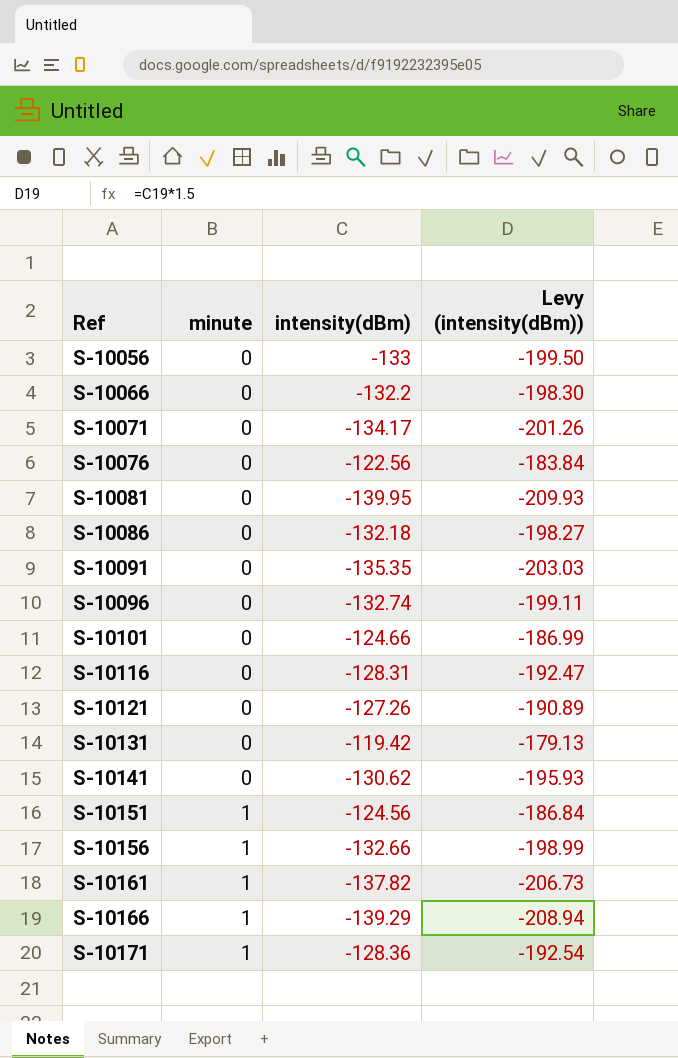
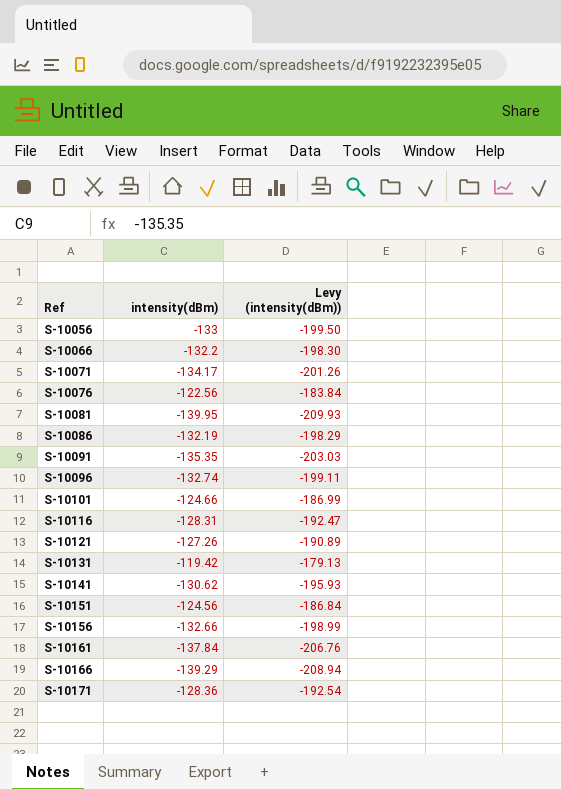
column minute | position: 2 -> none
S-10086 | intensity(dBm): -132.18 -> -132.19
S-10086 | Levy (intensity(dBm)): -198.27 -> -198.29
S-10161 | intensity(dBm): -137.82 -> -137.84
S-10161 | Levy (intensity(dBm)): -206.73 -> -206.76

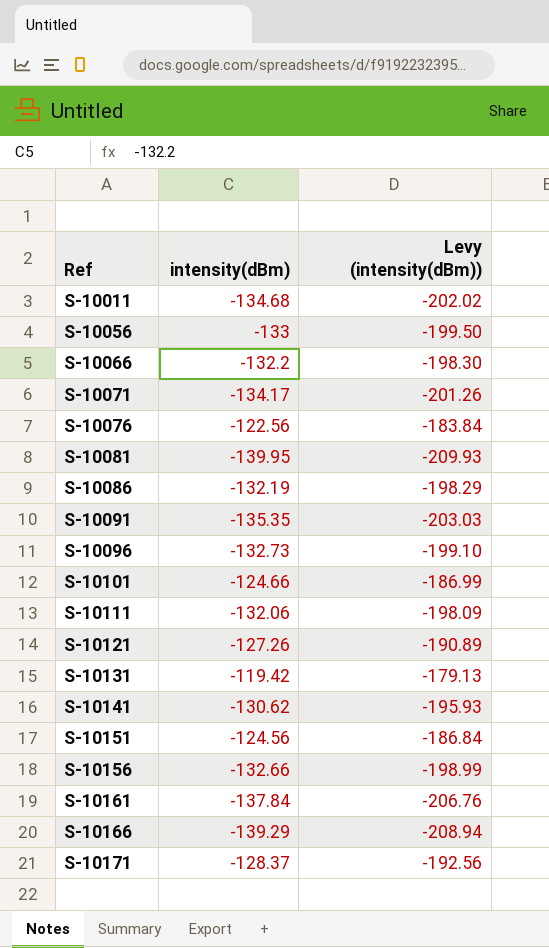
row S-10116: -128.31 | -192.47 -> none
row S-10011: none -> -134.68 | -202.02
S-10096 | intensity(dBm): -132.74 -> -132.73
S-10096 | Levy (intensity(dBm)): -199.11 -> -199.10
row S-10111: none -> -132.06 | -198.09
S-10171 | intensity(dBm): -128.36 -> -128.37
S-10171 | Levy (intensity(dBm)): -192.54 -> -192.56

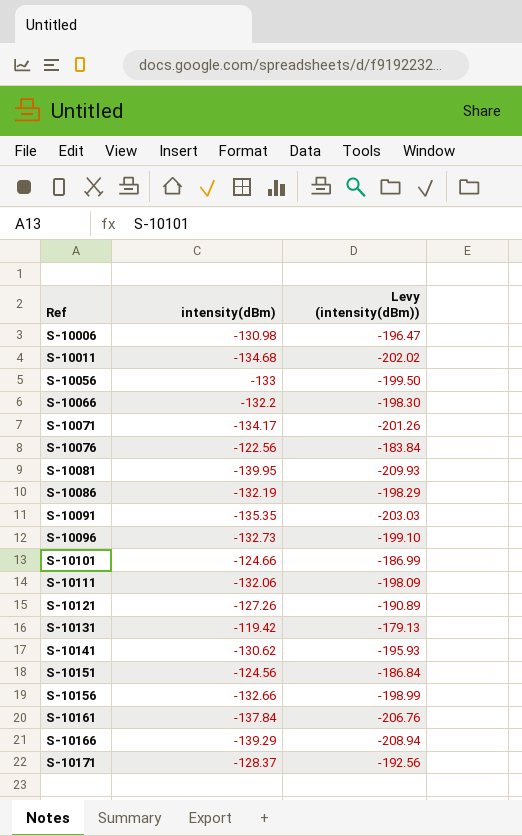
row S-10006: none -> -130.98 | -196.47

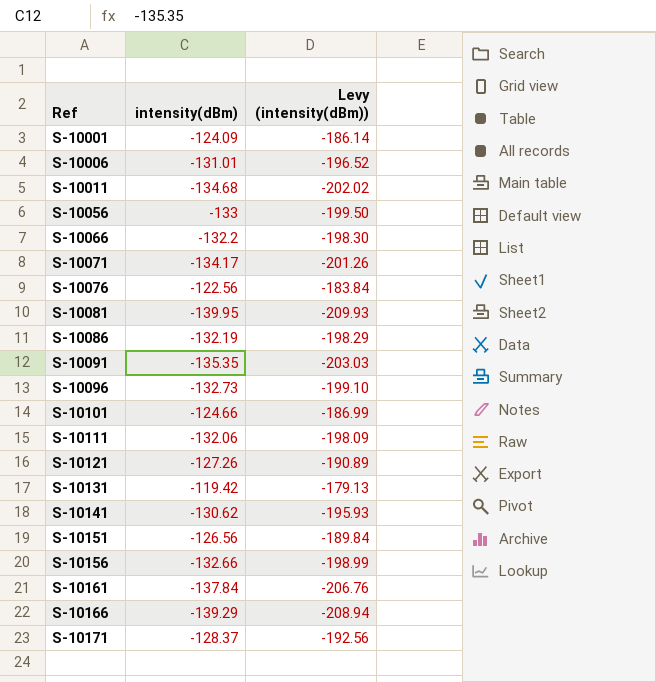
row S-10001: none -> -124.09 | -186.14
S-10006 | intensity(dBm): -130.98 -> -131.01
S-10006 | Levy (intensity(dBm)): -196.47 -> -196.52
S-10151 | intensity(dBm): -124.56 -> -126.56
S-10151 | Levy (intensity(dBm)): -186.84 -> -189.84

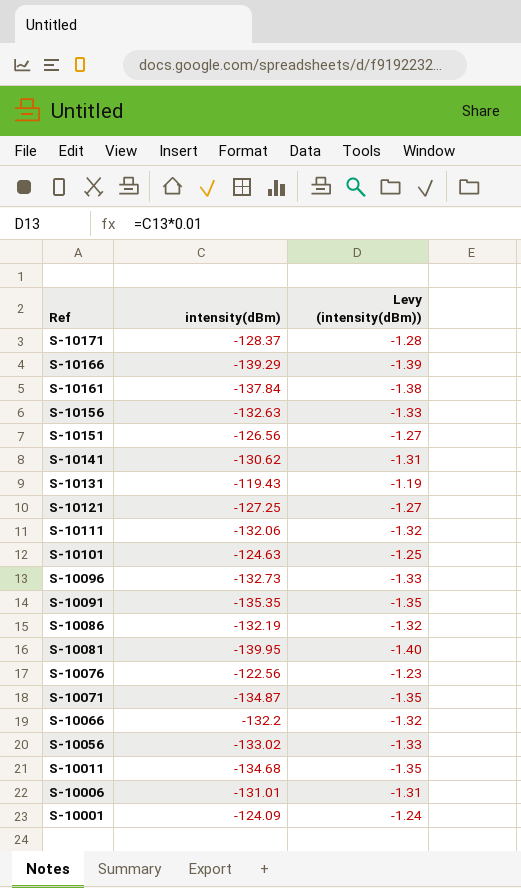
row order: Ref ascending -> Ref descending
column Levy (intensity(dBm)) | formula: [intensity(dBm)] * 1.5 -> [intensity(dBm)] * 0.01
S-10156 | intensity(dBm): -132.66 -> -132.63
S-10131 | intensity(dBm): -119.42 -> -119.43
S-10121 | intensity(dBm): -127.26 -> -127.25
S-10101 | intensity(dBm): -124.66 -> -124.63
S-10071 | intensity(dBm): -134.17 -> -134.87
S-10056 | intensity(dBm): -133 -> -133.02

